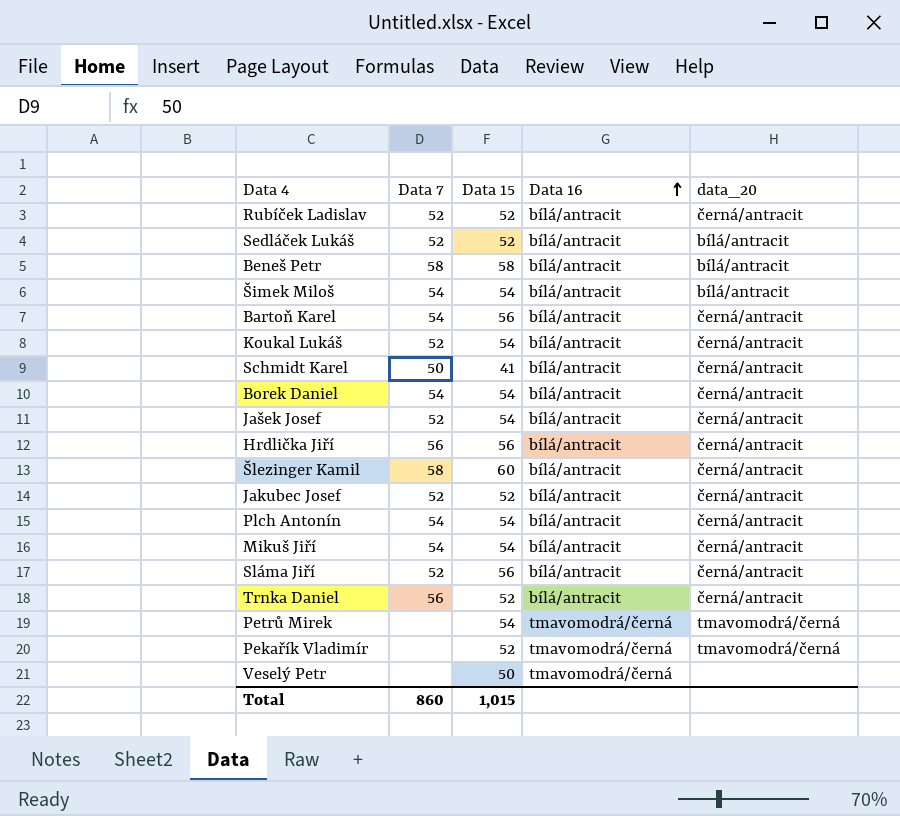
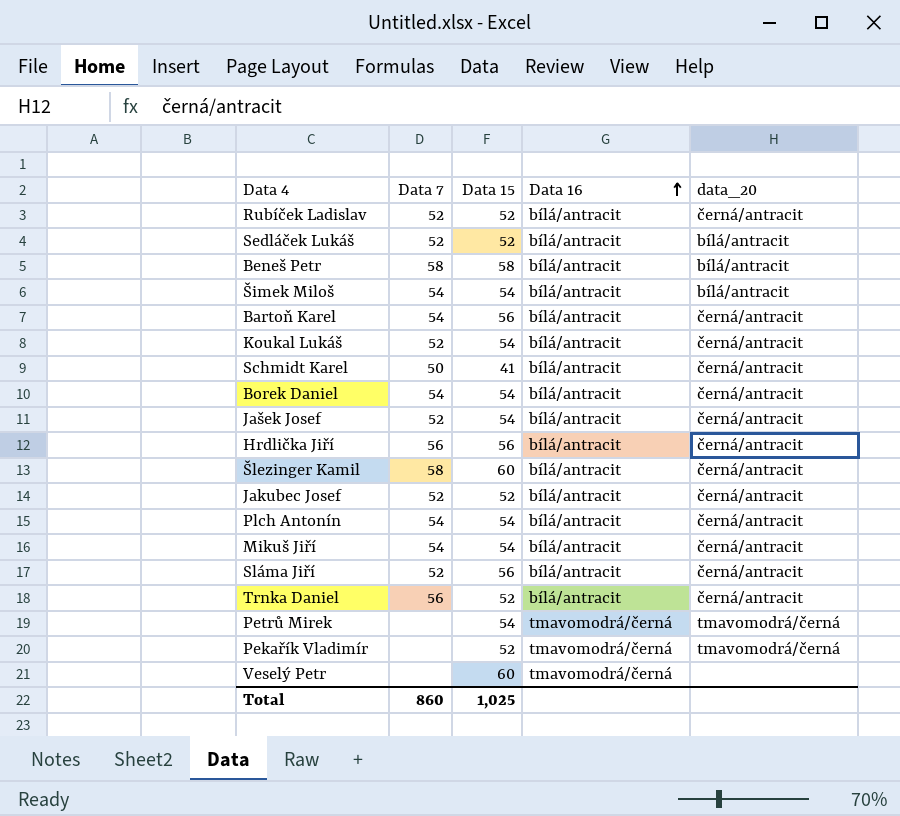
Veselý Petr | Data 15: 50 -> 60
Total | Data 15: 1,015 -> 1,025

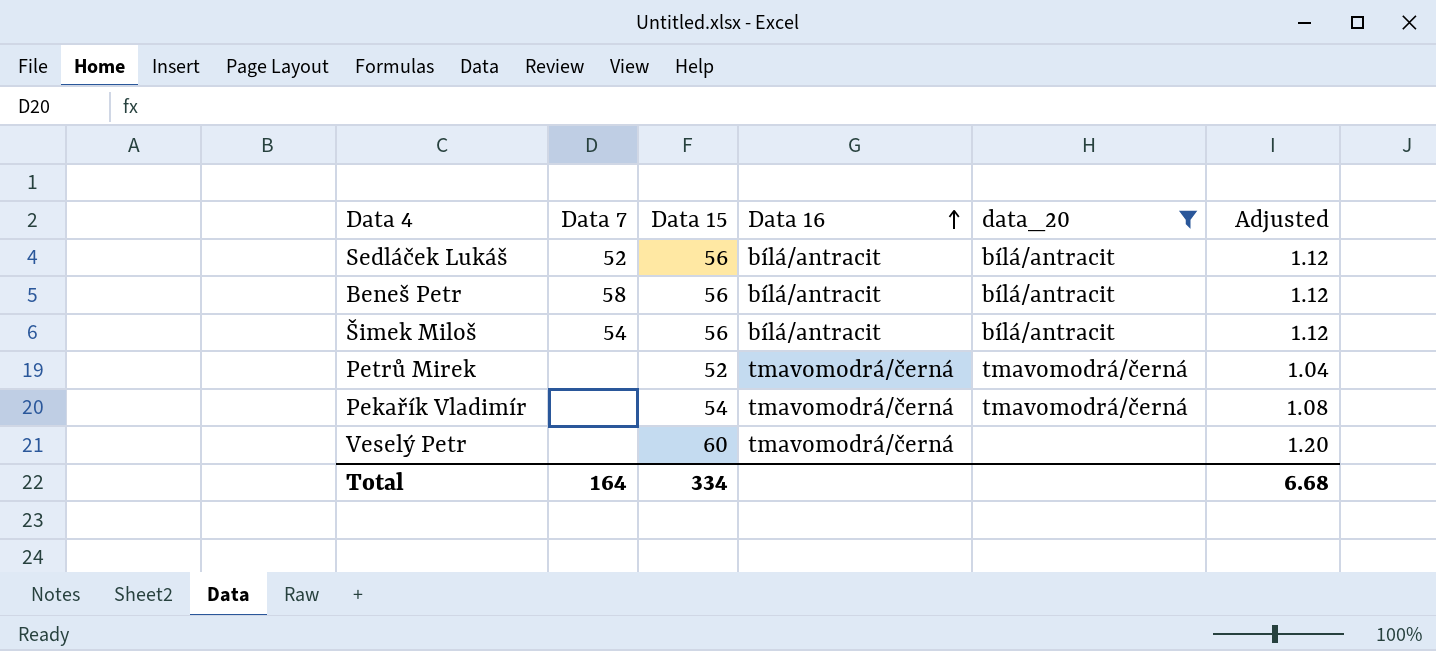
filter: none -> data_20 != černá/antracit
column Adjusted | formula: none -> [Data 15] * 0.02
Sedláček Lukáš | Data 15: 52 -> 56
Beneš Petr | Data 15: 58 -> 56
Šimek Miloš | Data 15: 54 -> 56
Petrů Mirek | Data 15: 54 -> 52
Pekařík Vladimír | Data 15: 52 -> 54
Total | Data 7: 860 -> 164
Total | Data 15: 1,025 -> 334

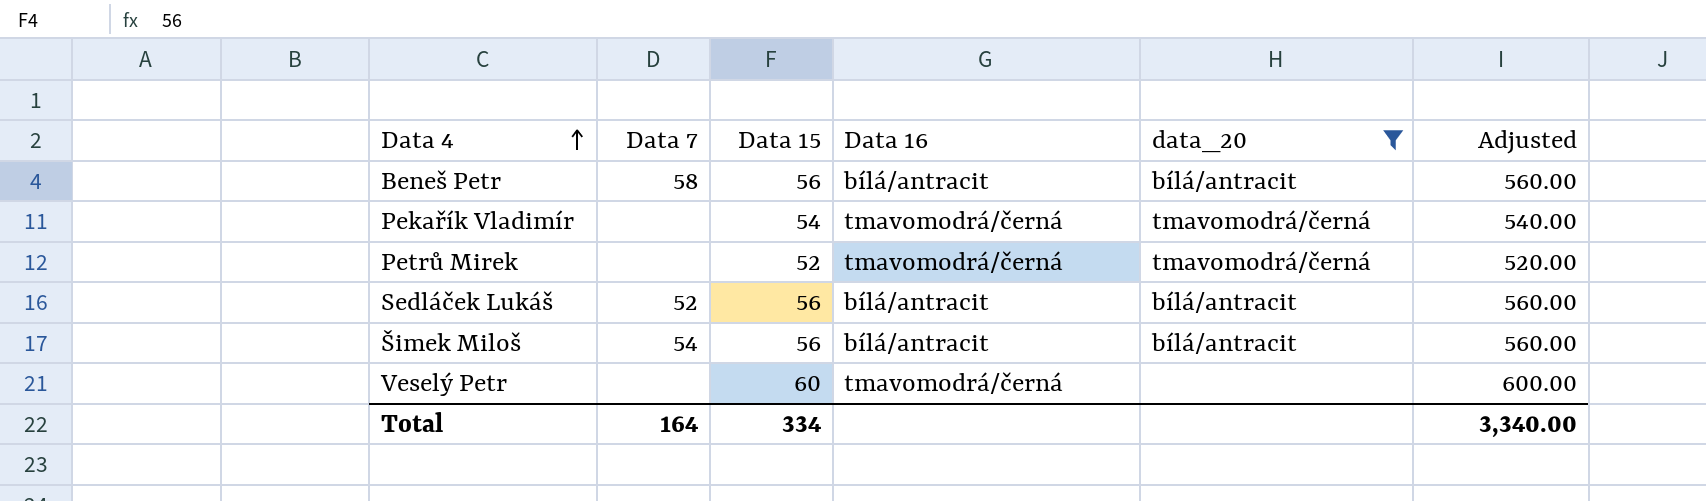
row order: Data 16 ascending -> Data 4 ascending
column Adjusted | formula: [Data 15] * 0.02 -> [Data 15] * 10
Total | Adjusted: 6.68 -> 3,340.00

